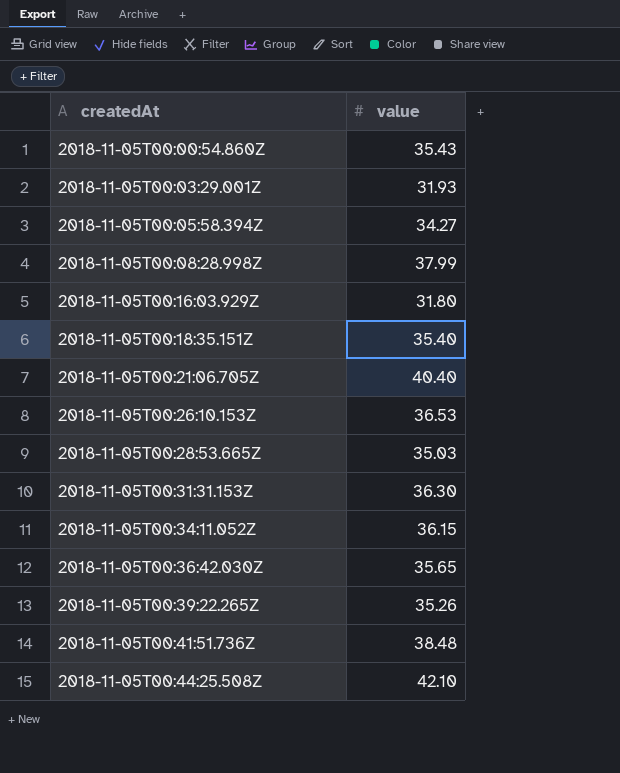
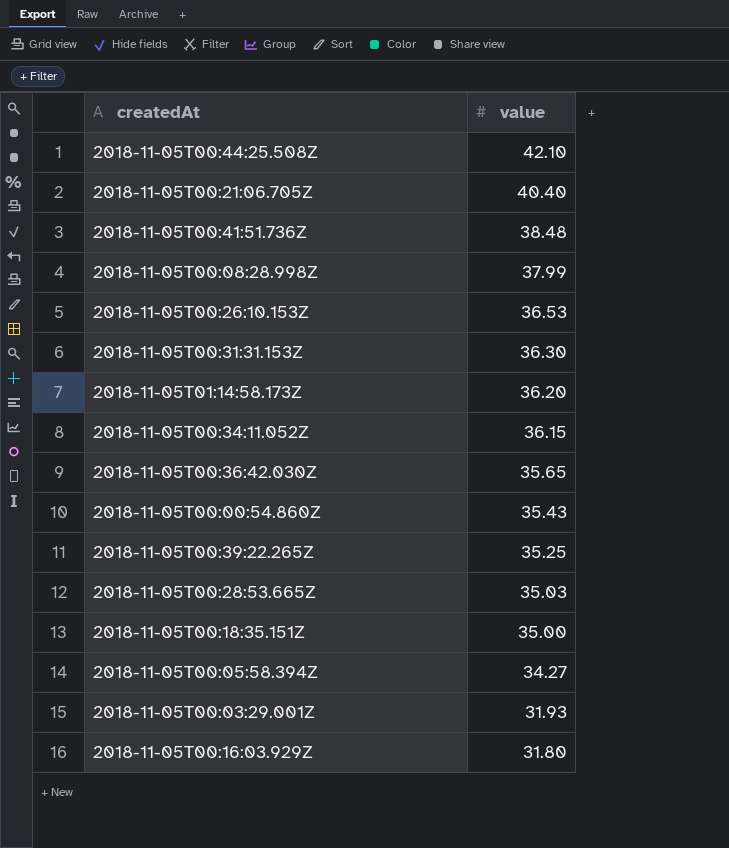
row order: createdAt ascending -> value descending
row 2018-11-05T01:14:58.173Z: none -> 36.20
2018-11-05T00:39:22.265Z | value: 35.26 -> 35.25
2018-11-05T00:18:35.151Z | value: 35.40 -> 35.00

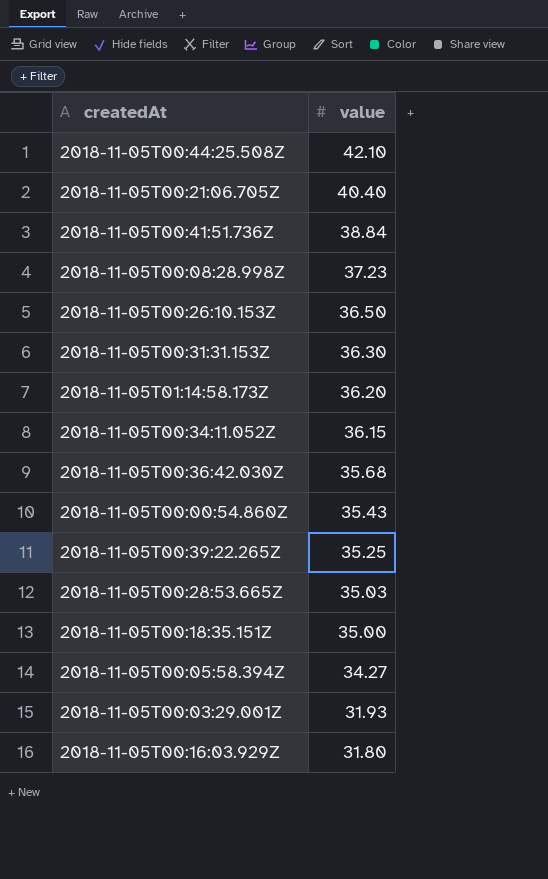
2018-11-05T00:41:51.736Z | value: 38.48 -> 38.84
2018-11-05T00:08:28.998Z | value: 37.99 -> 37.23
2018-11-05T00:26:10.153Z | value: 36.53 -> 36.50
2018-11-05T00:36:42.030Z | value: 35.65 -> 35.68

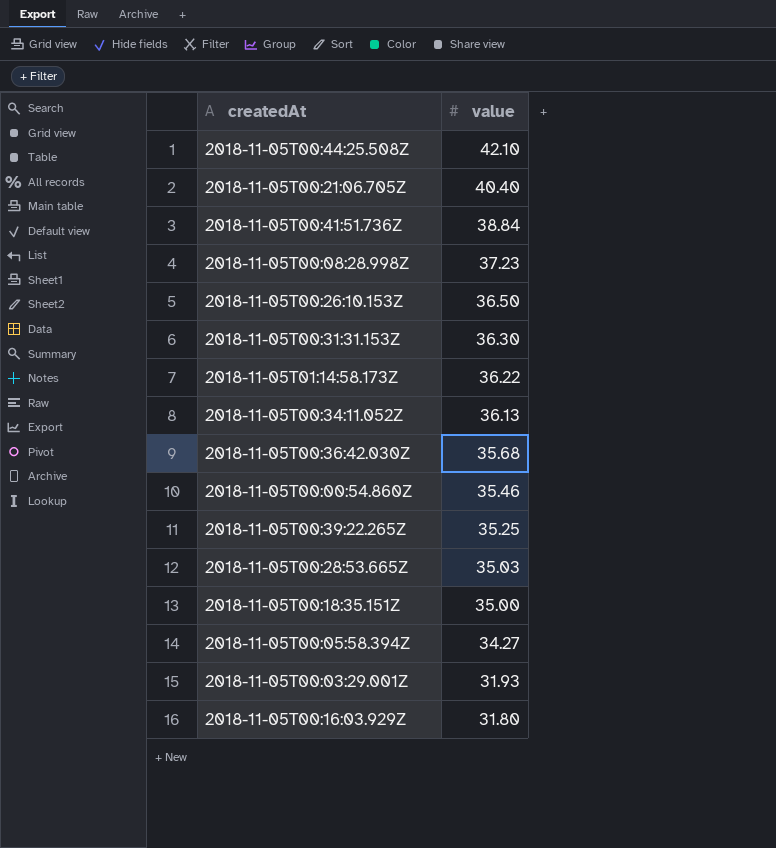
2018-11-05T01:14:58.173Z | value: 36.20 -> 36.22
2018-11-05T00:34:11.052Z | value: 36.15 -> 36.13
2018-11-05T00:00:54.860Z | value: 35.43 -> 35.46

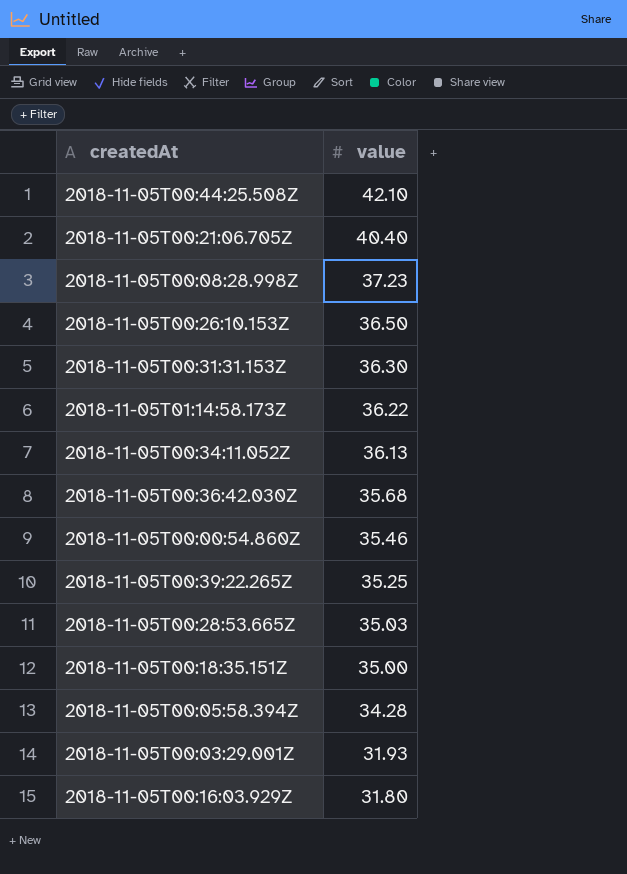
row 2018-11-05T00:41:51.736Z: 38.84 -> none
2018-11-05T00:05:58.394Z | value: 34.27 -> 34.28

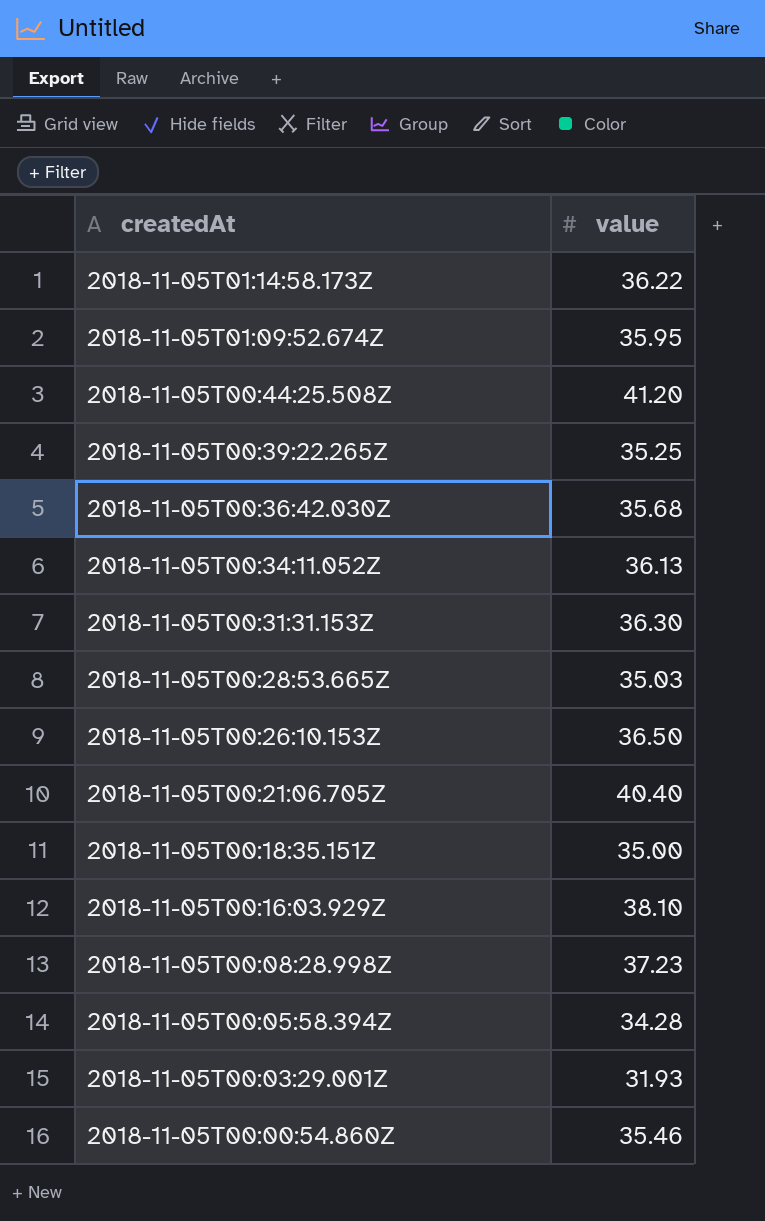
row order: value descending -> createdAt descending
row 2018-11-05T01:09:52.674Z: none -> 35.95
2018-11-05T00:44:25.508Z | value: 42.10 -> 41.20
2018-11-05T00:16:03.929Z | value: 31.80 -> 38.10

